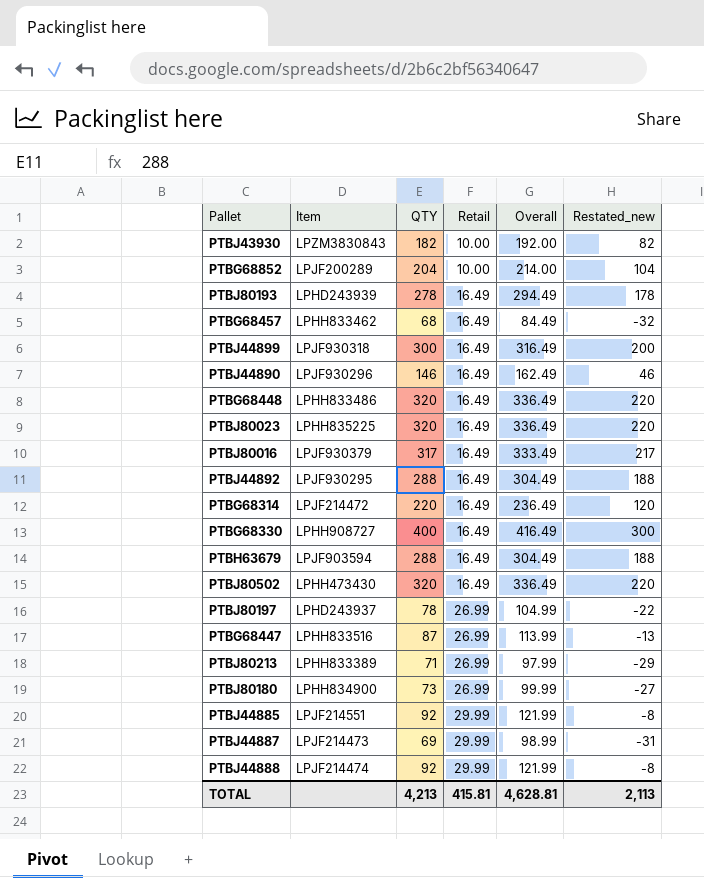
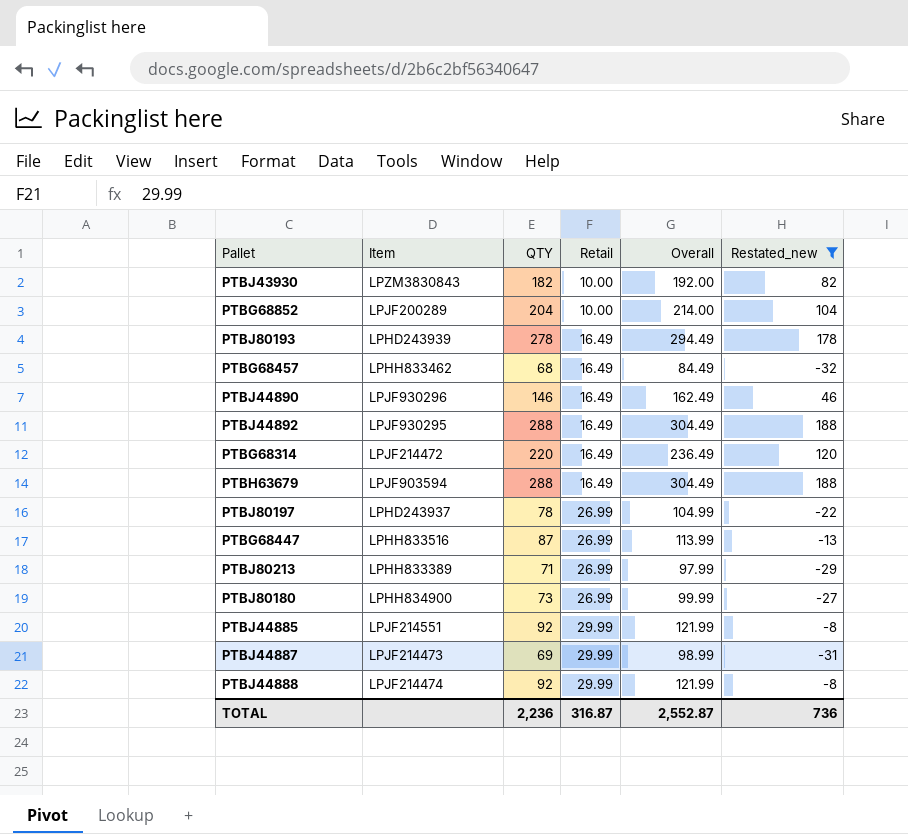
filter: none -> Restated_new <= 188
TOTAL | QTY: 4,213 -> 2,236
TOTAL | Retail: 415.81 -> 316.87
TOTAL | Overall: 4,628.81 -> 2,552.87
TOTAL | Restated_new: 2,113 -> 736

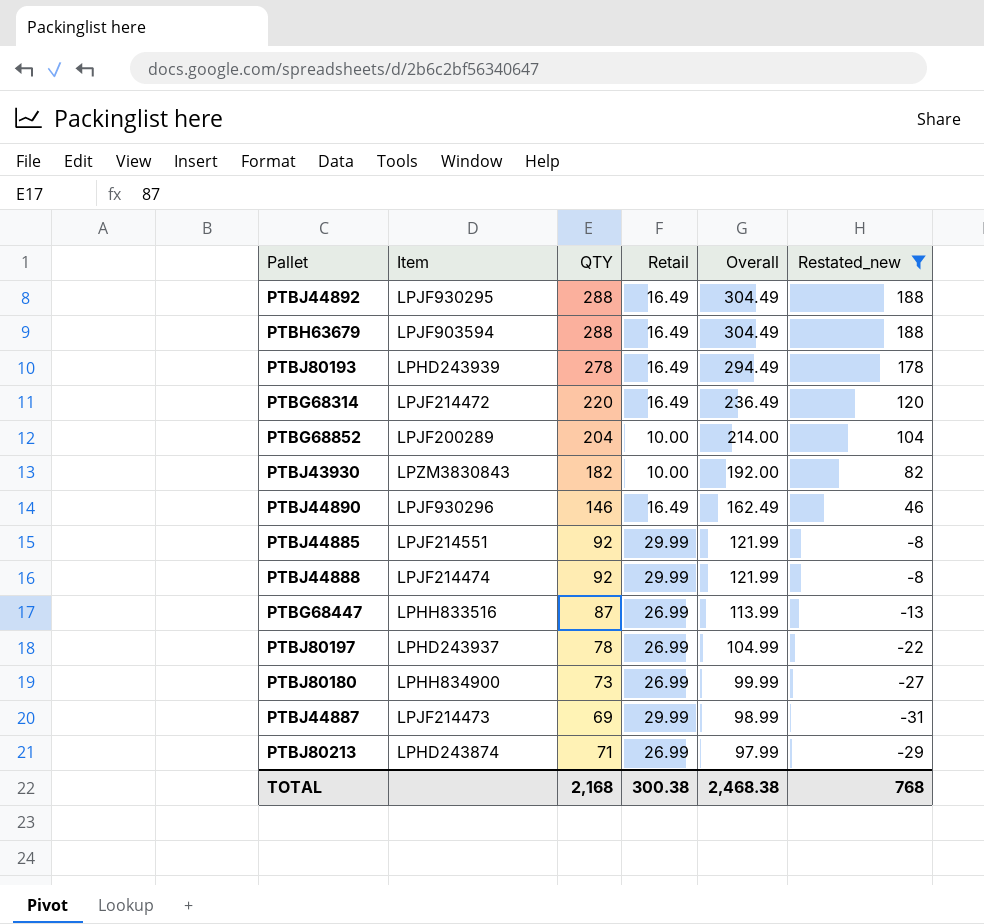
row order: Retail ascending -> Overall descending
row PTBG68457: LPHH833462 | 68 | 16.49 | 84.49 | -32 -> none
PTBJ80213 | Item: LPHH833389 -> LPHD243874
TOTAL | QTY: 2,236 -> 2,168
TOTAL | Retail: 316.87 -> 300.38
TOTAL | Overall: 2,552.87 -> 2,468.38
TOTAL | Restated_new: 736 -> 768

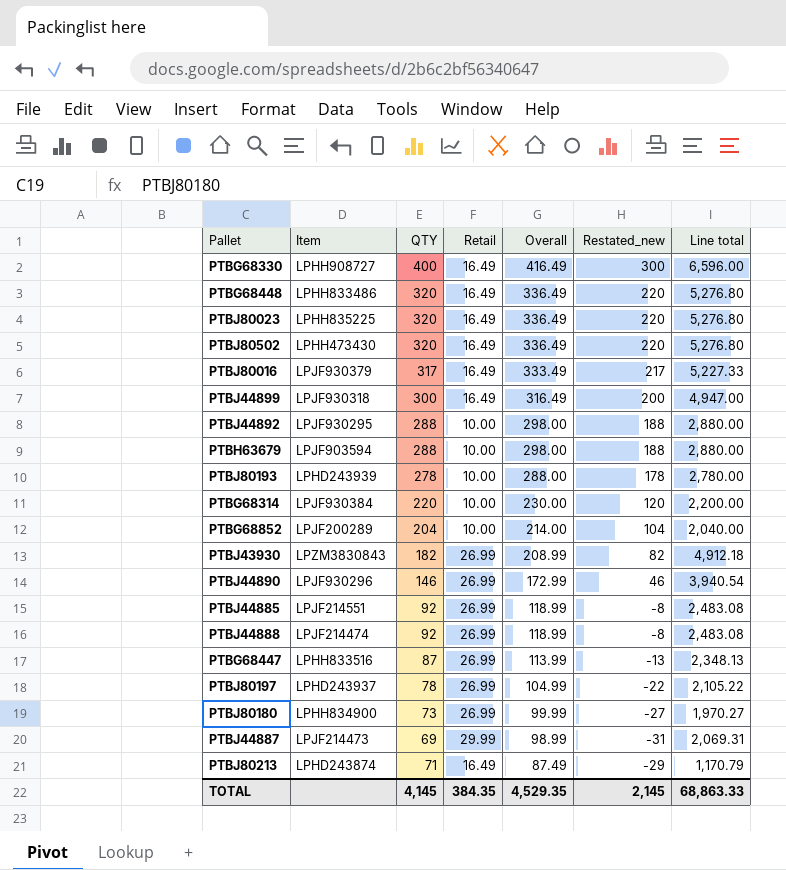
filter: Restated_new <= 188 -> none
column Line total | formula: none -> [QTY] * [Retail]
PTBJ44892 | Retail: 16.49 -> 10.00
PTBJ44892 | Overall: 304.49 -> 298.00
PTBH63679 | Retail: 16.49 -> 10.00
PTBH63679 | Overall: 304.49 -> 298.00
PTBJ80193 | Retail: 16.49 -> 10.00
PTBJ80193 | Overall: 294.49 -> 288.00
PTBG68314 | Item: LPJF214472 -> LPJF930384
PTBG68314 | Retail: 16.49 -> 10.00
PTBG68314 | Overall: 236.49 -> 230.00
PTBJ43930 | Retail: 10.00 -> 26.99
PTBJ43930 | Overall: 192.00 -> 208.99
PTBJ44890 | Retail: 16.49 -> 26.99
PTBJ44890 | Overall: 162.49 -> 172.99
PTBJ44885 | Retail: 29.99 -> 26.99
PTBJ44885 | Overall: 121.99 -> 118.99
PTBJ44888 | Retail: 29.99 -> 26.99
PTBJ44888 | Overall: 121.99 -> 118.99
PTBJ80213 | Retail: 26.99 -> 16.49
PTBJ80213 | Overall: 97.99 -> 87.49
TOTAL | QTY: 2,168 -> 4,145
TOTAL | Retail: 300.38 -> 384.35
TOTAL | Overall: 2,468.38 -> 4,529.35
TOTAL | Restated_new: 768 -> 2,145

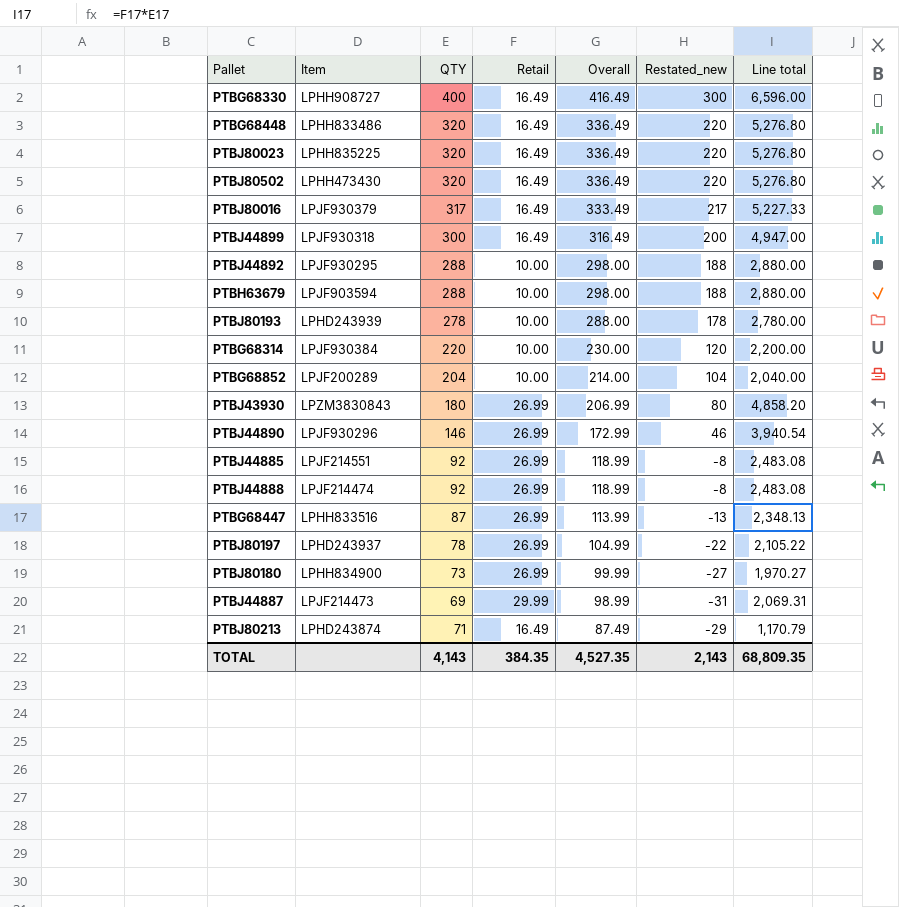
PTBJ43930 | QTY: 182 -> 180
PTBJ43930 | Overall: 208.99 -> 206.99
PTBJ43930 | Restated_new: 82 -> 80
PTBJ43930 | Line total: 4,912.18 -> 4,858.20
TOTAL | QTY: 4,145 -> 4,143
TOTAL | Overall: 4,529.35 -> 4,527.35
TOTAL | Restated_new: 2,145 -> 2,143
TOTAL | Line total: 68,863.33 -> 68,809.35

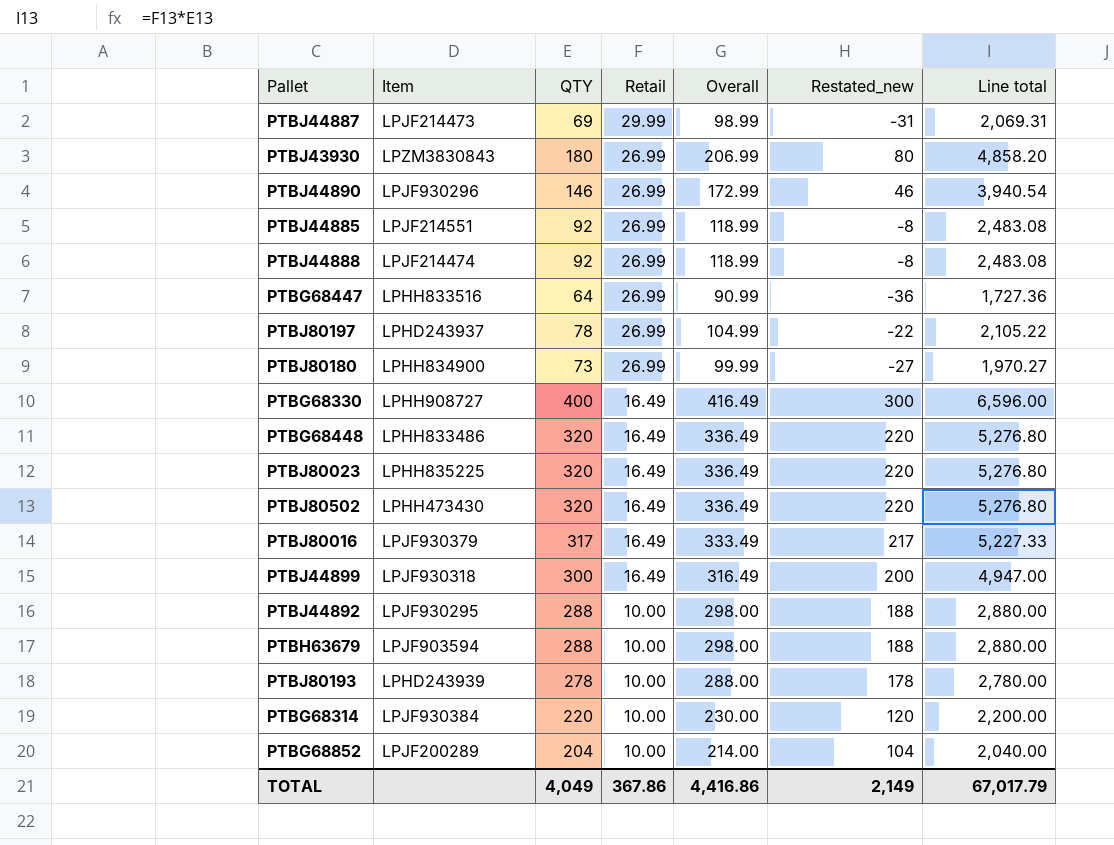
row order: Overall descending -> Retail descending
row PTBJ80213: LPHD243874 | 71 | 16.49 | 87.49 | -29 | 1,170.79 -> none
PTBG68447 | QTY: 87 -> 64
PTBG68447 | Overall: 113.99 -> 90.99
PTBG68447 | Restated_new: -13 -> -36
PTBG68447 | Line total: 2,348.13 -> 1,727.36
TOTAL | QTY: 4,143 -> 4,049
TOTAL | Retail: 384.35 -> 367.86
TOTAL | Overall: 4,527.35 -> 4,416.86
TOTAL | Restated_new: 2,143 -> 2,149
TOTAL | Line total: 68,809.35 -> 67,017.79

